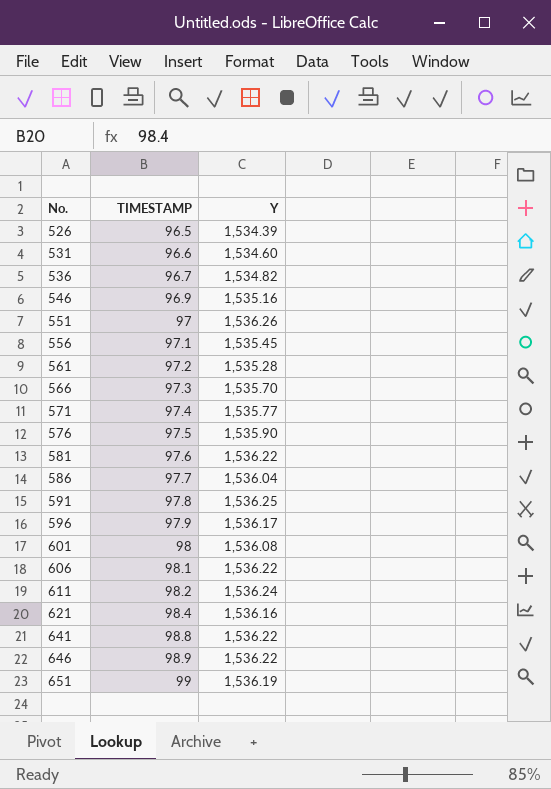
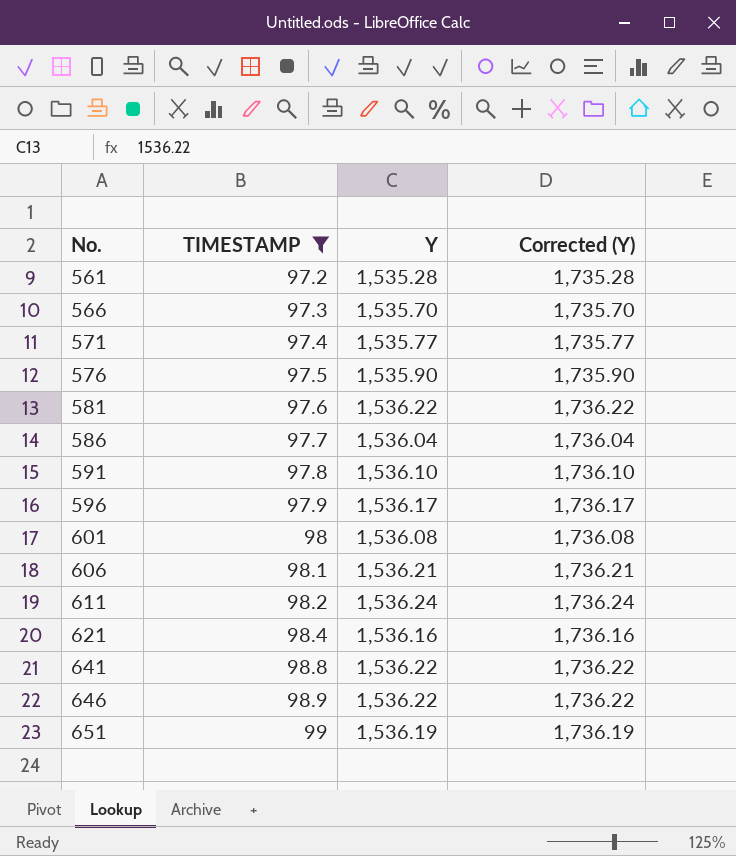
filter: none -> TIMESTAMP >= 97.2
column Corrected (Y) | formula: none -> [Y] + 200
591 | Y: 1,536.25 -> 1,536.10
606 | Y: 1,536.22 -> 1,536.21

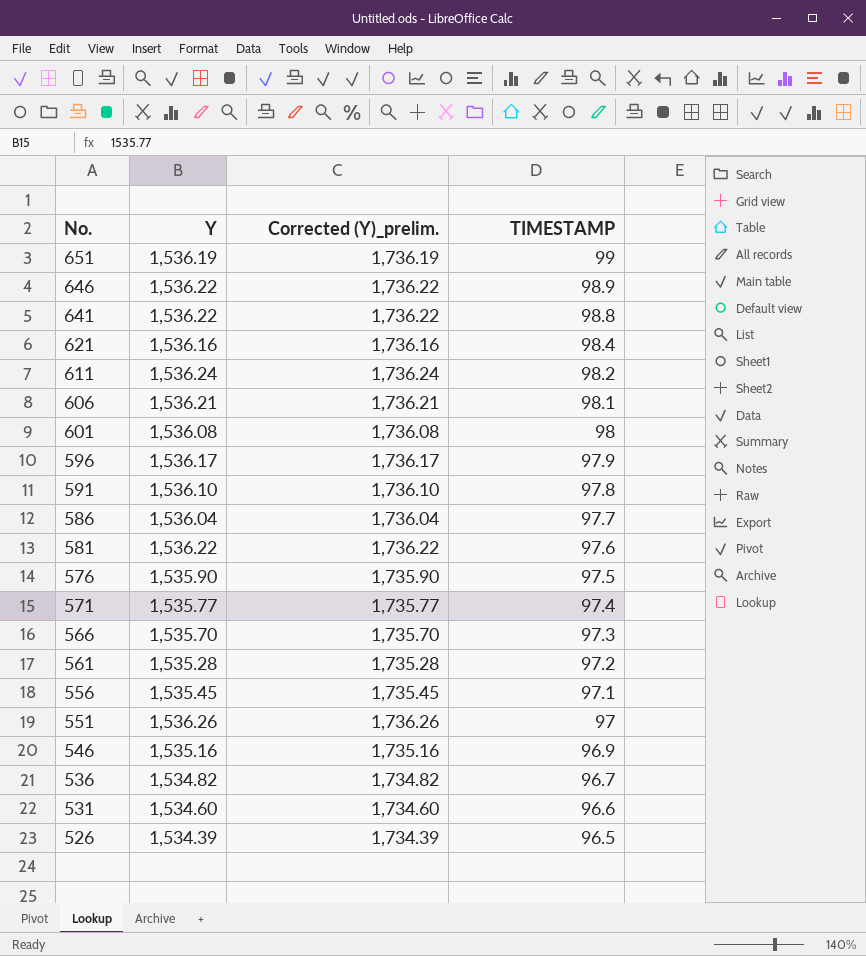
filter: TIMESTAMP >= 97.2 -> none
row order: No. ascending -> No. descending
column name: Corrected (Y) -> Corrected (Y)_prelim.
column TIMESTAMP | position: 2 -> 4

